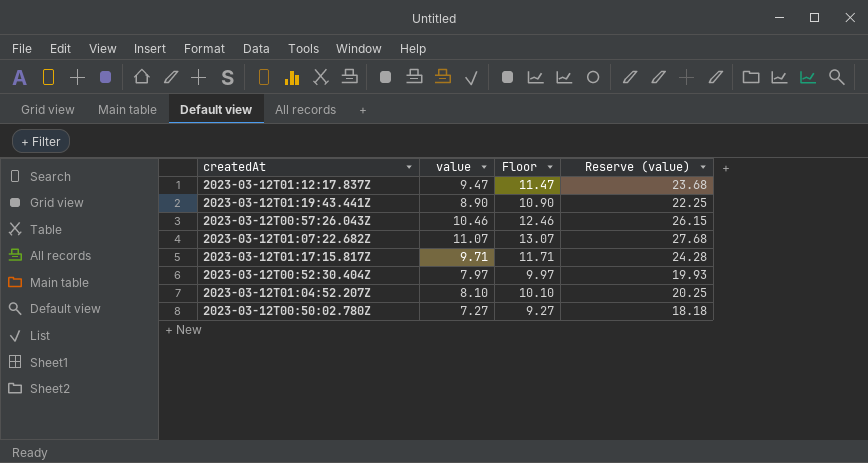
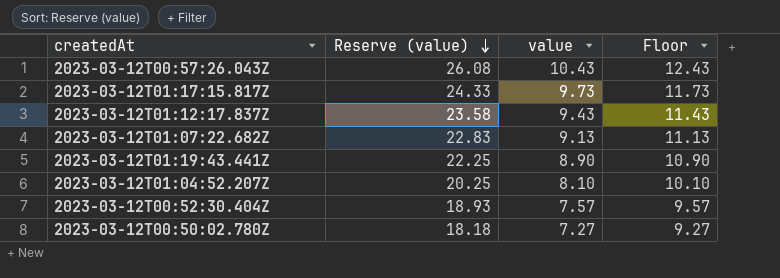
row order: none -> Reserve (value) descending
column Reserve (value) | position: 4 -> 2
2023-03-12T00:57:26.043Z | Reserve (value): 26.15 -> 26.08
2023-03-12T00:57:26.043Z | value: 10.46 -> 10.43
2023-03-12T00:57:26.043Z | Floor: 12.46 -> 12.43
2023-03-12T01:17:15.817Z | Reserve (value): 24.28 -> 24.33
2023-03-12T01:17:15.817Z | value: 9.71 -> 9.73
2023-03-12T01:17:15.817Z | Floor: 11.71 -> 11.73
2023-03-12T01:12:17.837Z | Reserve (value): 23.68 -> 23.58
2023-03-12T01:12:17.837Z | value: 9.47 -> 9.43
2023-03-12T01:12:17.837Z | Floor: 11.47 -> 11.43
2023-03-12T01:07:22.682Z | Reserve (value): 27.68 -> 22.83
2023-03-12T01:07:22.682Z | value: 11.07 -> 9.13
2023-03-12T01:07:22.682Z | Floor: 13.07 -> 11.13
2023-03-12T00:52:30.404Z | Reserve (value): 19.93 -> 18.93
2023-03-12T00:52:30.404Z | value: 7.97 -> 7.57
2023-03-12T00:52:30.404Z | Floor: 9.97 -> 9.57

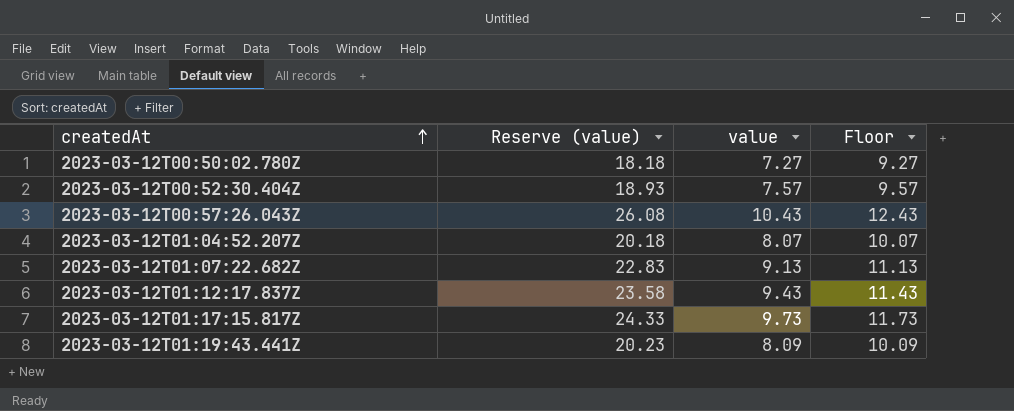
row order: Reserve (value) descending -> createdAt ascending
2023-03-12T01:04:52.207Z | Reserve (value): 20.25 -> 20.18
2023-03-12T01:04:52.207Z | value: 8.10 -> 8.07
2023-03-12T01:04:52.207Z | Floor: 10.10 -> 10.07
2023-03-12T01:19:43.441Z | Reserve (value): 22.25 -> 20.23
2023-03-12T01:19:43.441Z | value: 8.90 -> 8.09
2023-03-12T01:19:43.441Z | Floor: 10.90 -> 10.09

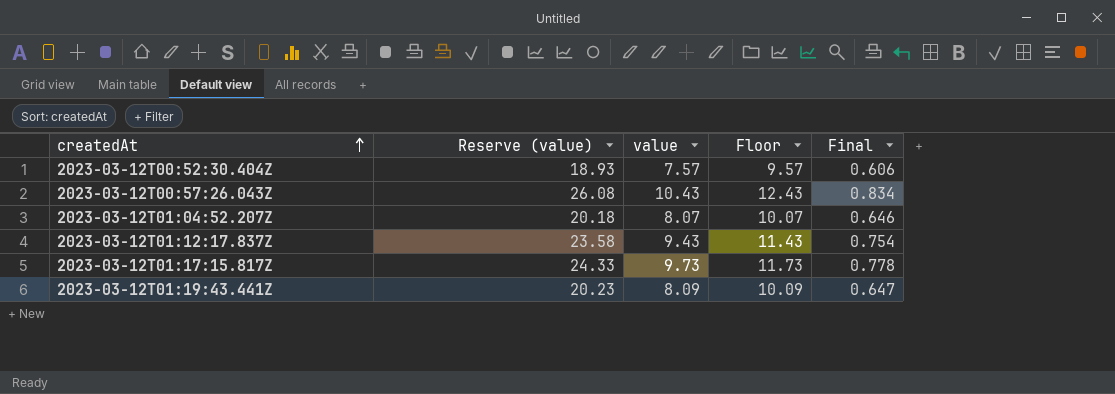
column Final | formula: none -> [value] * 0.08
row 2023-03-12T00:50:02.780Z: 18.18 | 7.27 | 9.27 -> none
row 2023-03-12T01:07:22.682Z: 22.83 | 9.13 | 11.13 -> none

